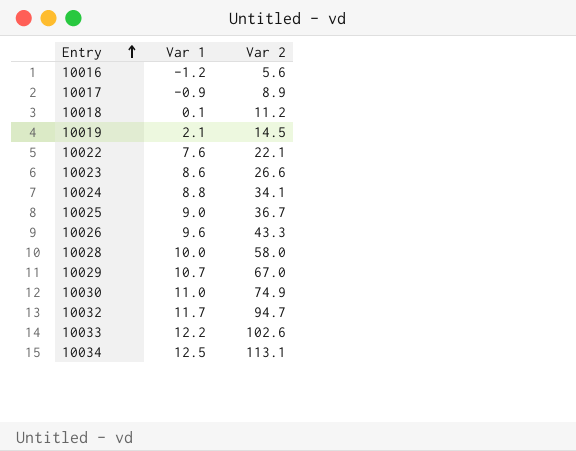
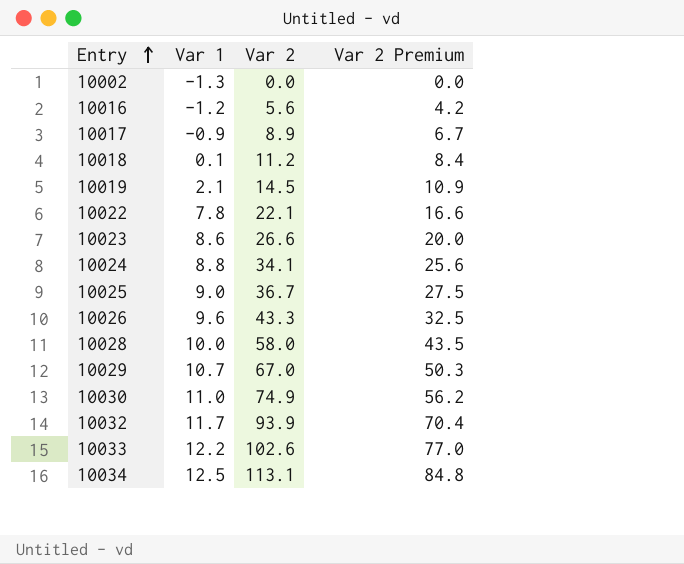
column Var 2 Premium | formula: none -> [Var 2] * 0.75
row 10002: none -> -1.3 | 0.0 | 0.0
10022 | Var 1: 7.6 -> 7.8
10032 | Var 2: 94.7 -> 93.9

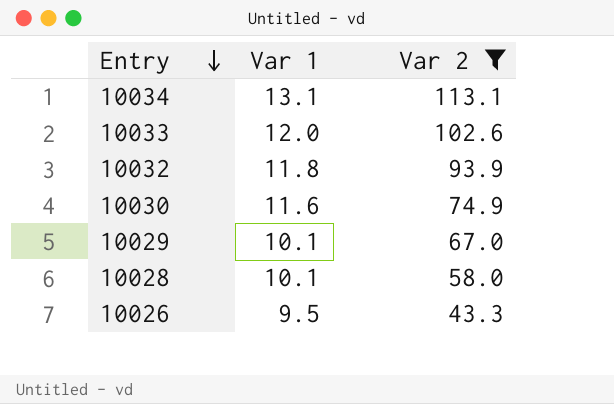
filter: none -> Var 2 >= 43.3
row order: Entry ascending -> Entry descending
column Var 2 Premium | formula: [Var 2] * 0.75 -> none
10034 | Var 1: 12.5 -> 13.1
10033 | Var 1: 12.2 -> 12.0
10032 | Var 1: 11.7 -> 11.8
10030 | Var 1: 11.0 -> 11.6
10029 | Var 1: 10.7 -> 10.1
10028 | Var 1: 10.0 -> 10.1
10026 | Var 1: 9.6 -> 9.5

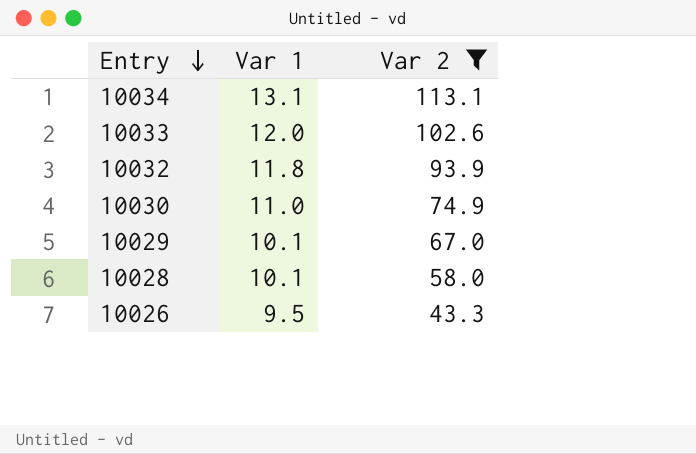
10030 | Var 1: 11.6 -> 11.0

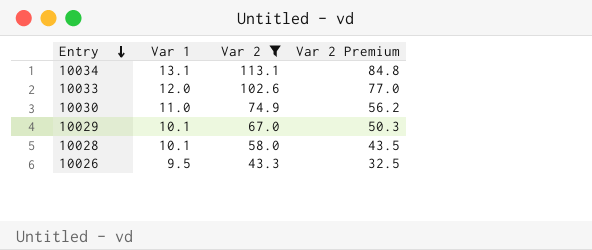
column Var 2 Premium | formula: none -> [Var 2] * 0.75
row 10032: 11.8 | 93.9 -> none

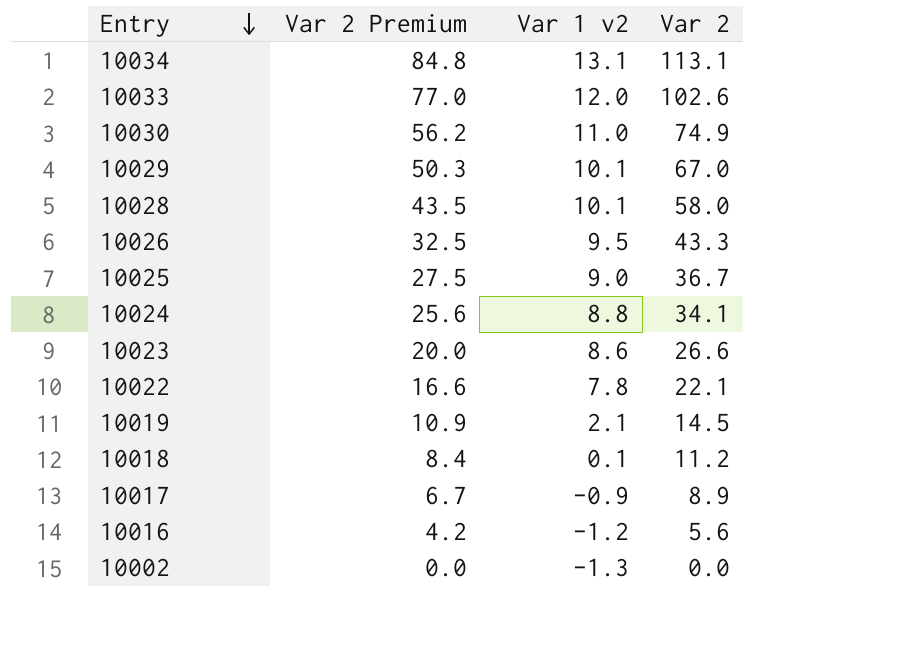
filter: Var 2 >= 43.3 -> none
column Var 2 Premium | position: 4 -> 2
column name: Var 1 -> Var 1 v2

